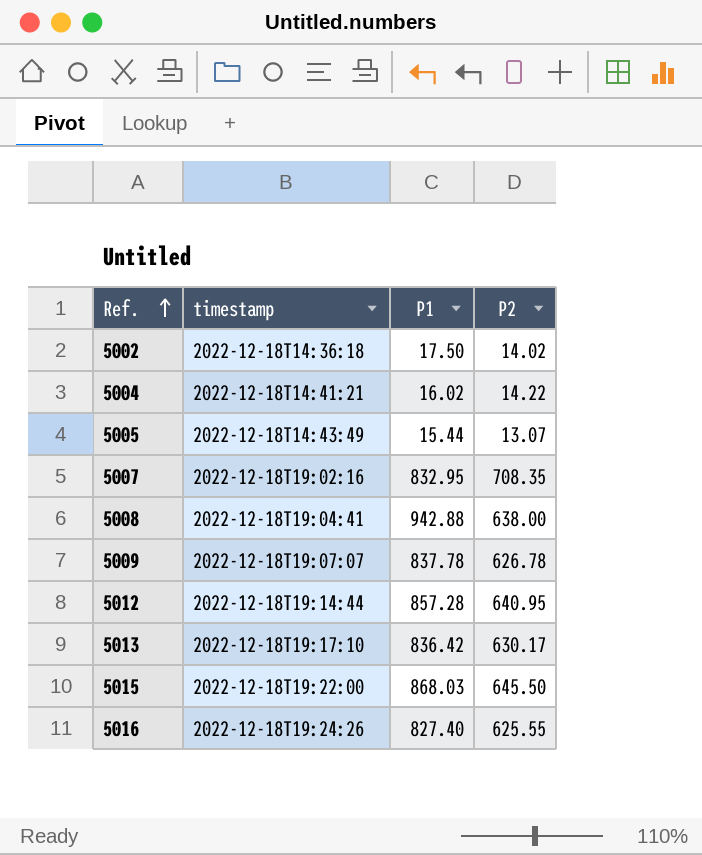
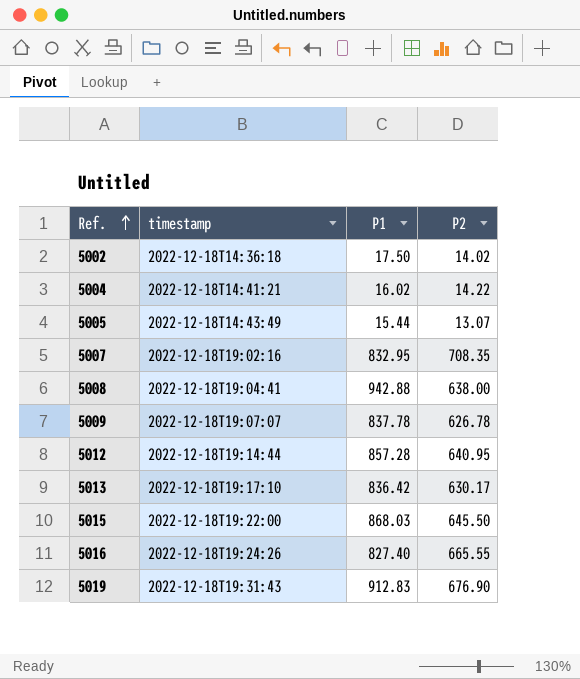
5016 | P2: 625.55 -> 665.55
row 5019: none -> 2022-12-18T19:31:43 | 912.83 | 676.90

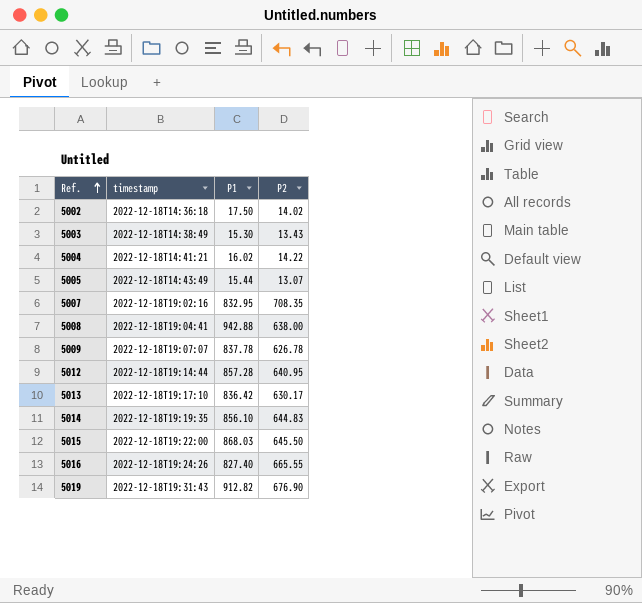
row 5003: none -> 2022-12-18T14:38:49 | 15.30 | 13.43
row 5014: none -> 2022-12-18T19:19:35 | 856.10 | 644.83
5019 | P1: 912.83 -> 912.82

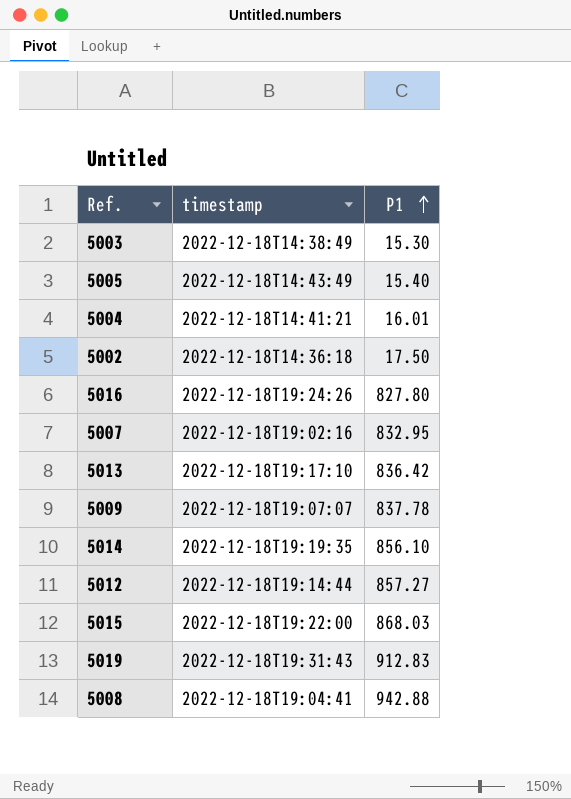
row order: Ref. ascending -> P1 ascending
column P2 | position: 4 -> none
5005 | P1: 15.44 -> 15.40
5004 | P1: 16.02 -> 16.01
5016 | P1: 827.40 -> 827.80
5012 | P1: 857.28 -> 857.27
5019 | P1: 912.82 -> 912.83

